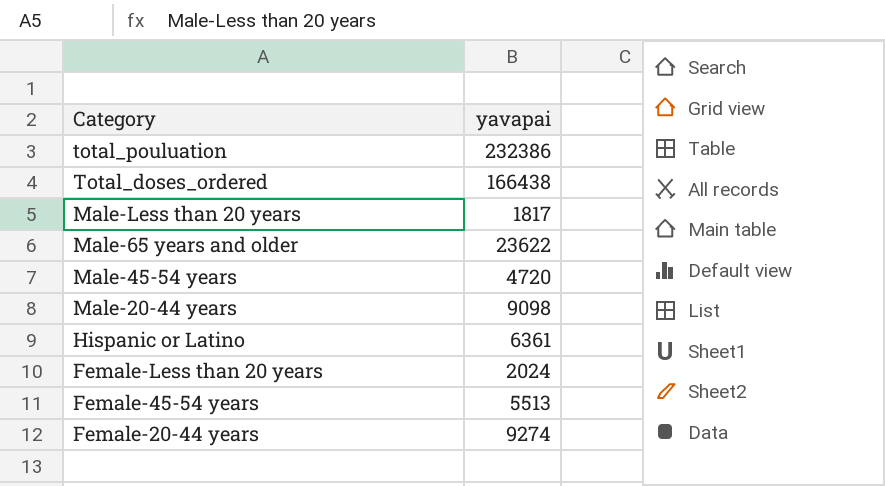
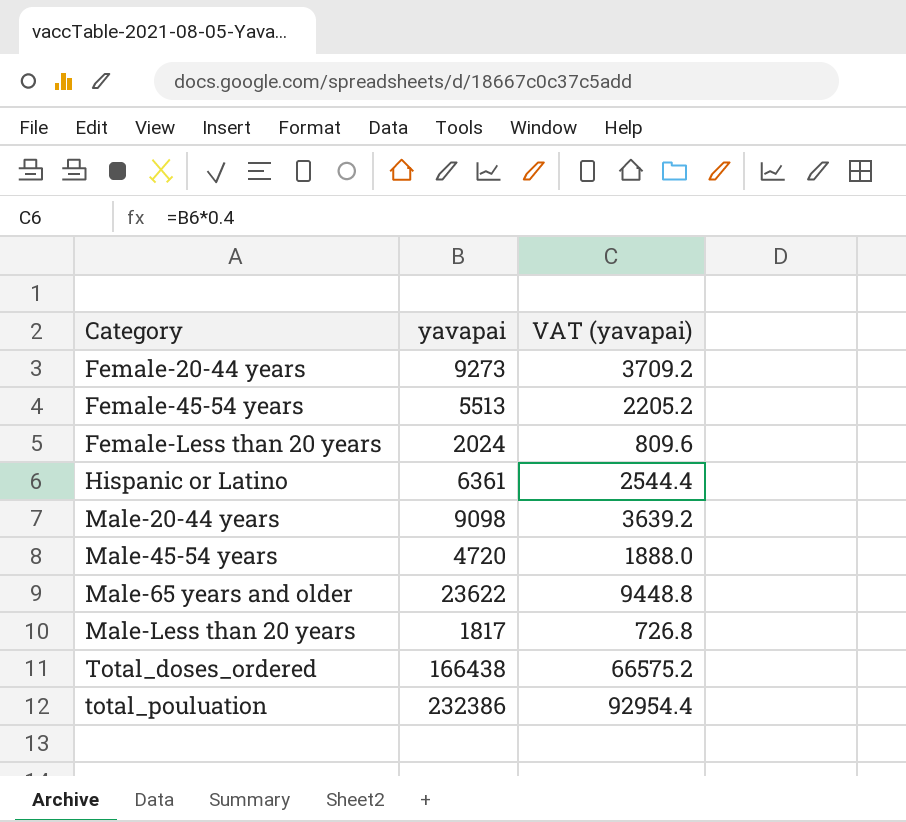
row order: Category descending -> Category ascending
column VAT (yavapai) | formula: none -> [yavapai] * 0.4
Female-20-44 years | yavapai: 9274 -> 9273

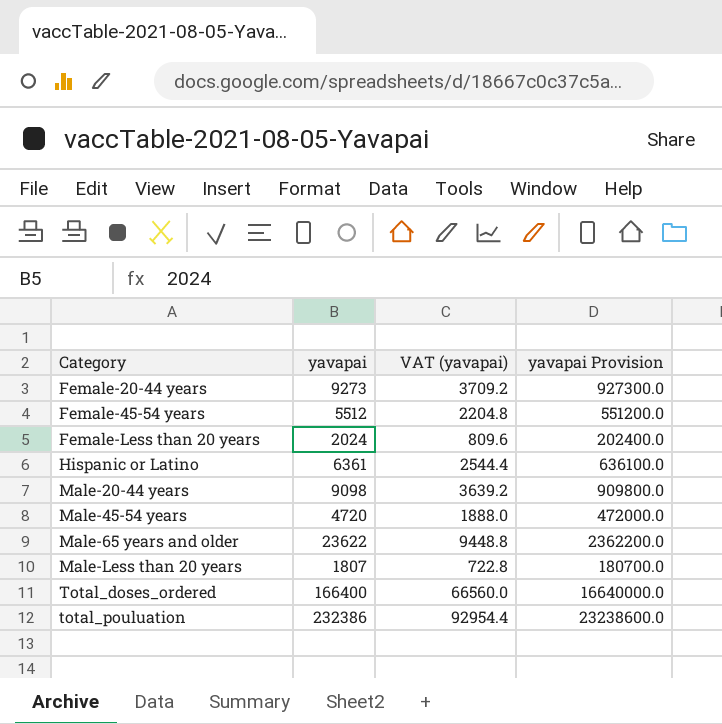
column yavapai Provision | formula: none -> [yavapai] * 100
Female-45-54 years | yavapai: 5513 -> 5512
Female-45-54 years | VAT (yavapai): 2205.2 -> 2204.8
Male-Less than 20 years | yavapai: 1817 -> 1807
Male-Less than 20 years | VAT (yavapai): 726.8 -> 722.8
Total_doses_ordered | yavapai: 166438 -> 166400
Total_doses_ordered | VAT (yavapai): 66575.2 -> 66560.0

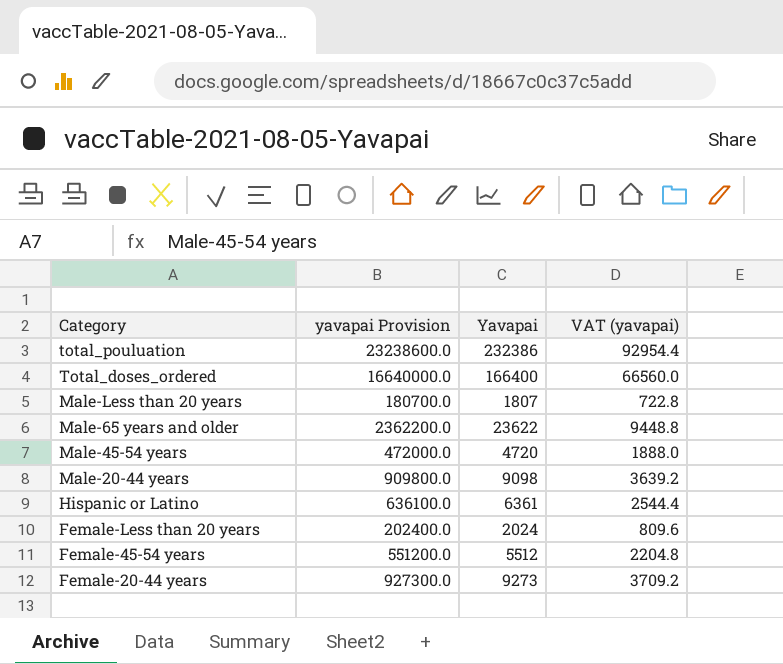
row order: Category ascending -> Category descending
column yavapai Provision | position: 4 -> 2
column name: yavapai -> Yavapai

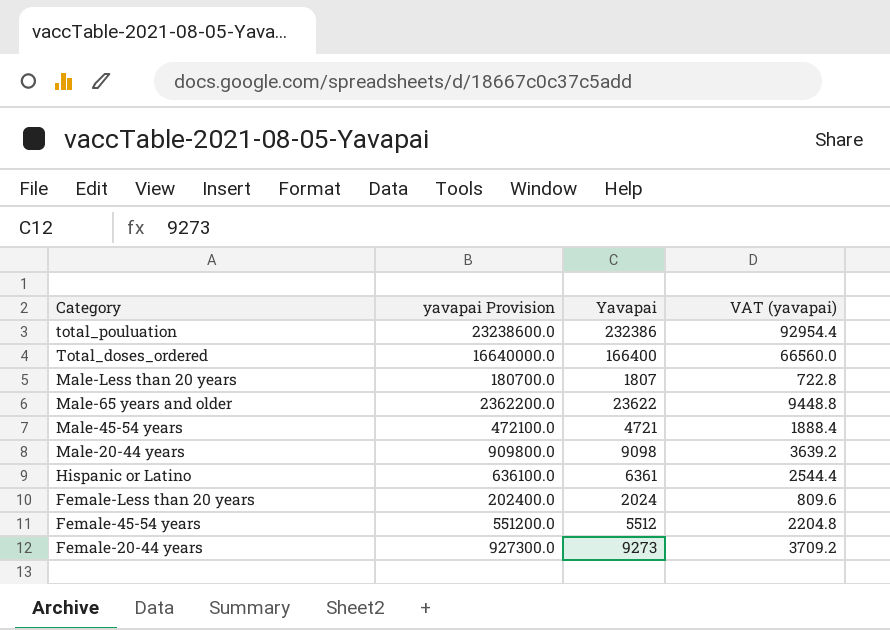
Male-45-54 years | yavapai Provision: 472000.0 -> 472100.0
Male-45-54 years | Yavapai: 4720 -> 4721
Male-45-54 years | VAT (yavapai): 1888.0 -> 1888.4

